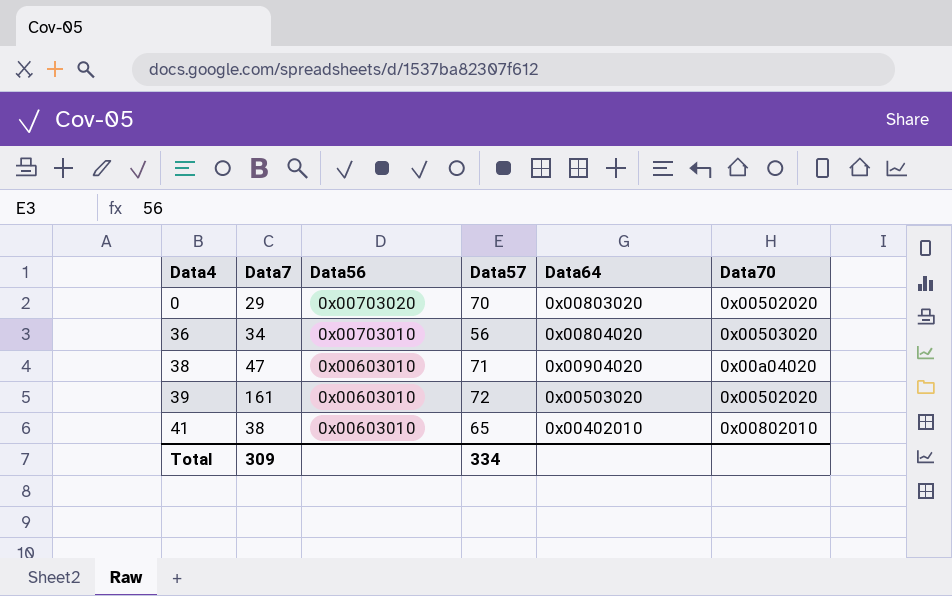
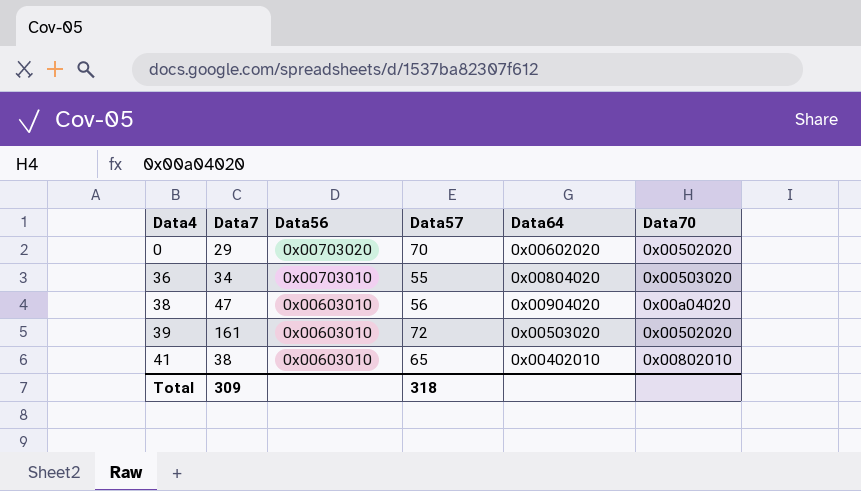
0 | Data64: 0x00803020 -> 0x00602020
36 | Data57: 56 -> 55
38 | Data57: 71 -> 56
Total | Data57: 334 -> 318

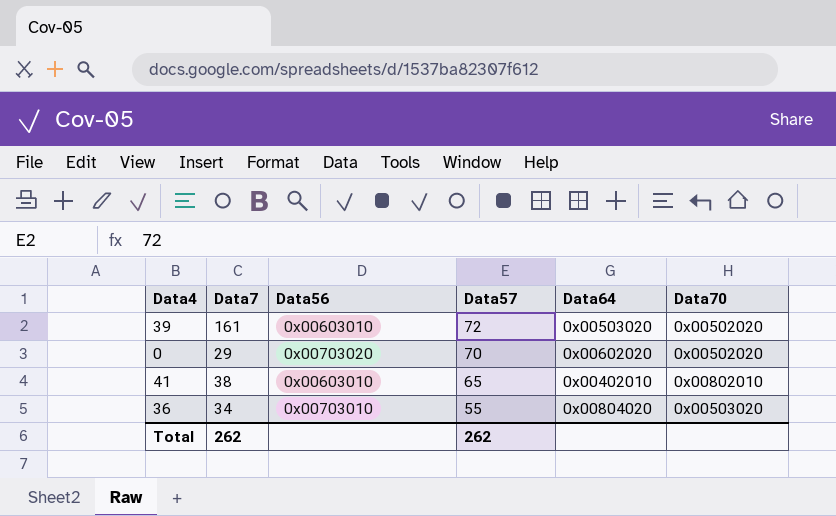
row order: Data4 ascending -> Data57 descending
row 38: 47 | 0x00603010 | 56 | 0x00904020 | 0x00a04020 -> none
Total | Data7: 309 -> 262
Total | Data57: 318 -> 262

